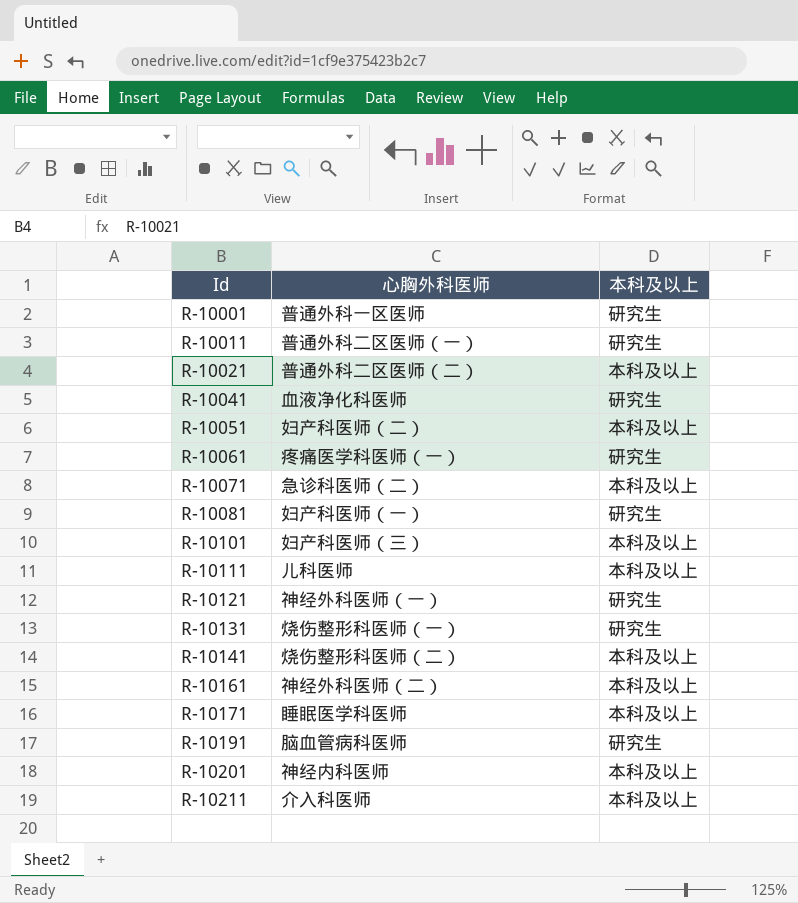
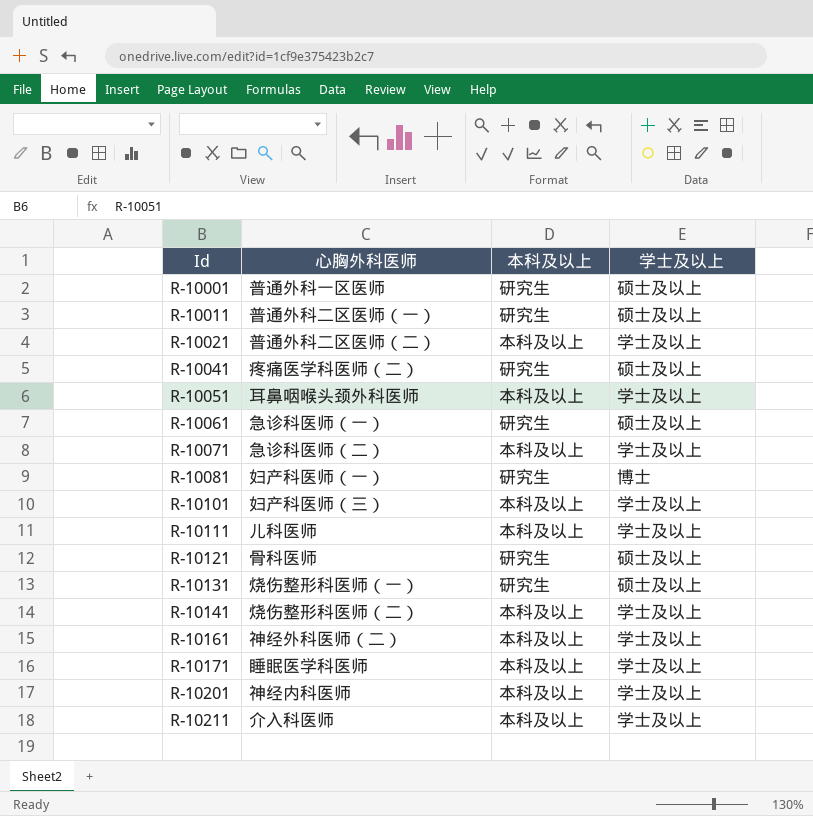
column 学士及以上 | position: none -> 4
row R-10191: 脑血管病科医师 | 研究生 -> none
R-10041 | 心胸外科医师: 血液净化科医师 -> 疼痛医学科医师（二）
R-10051 | 心胸外科医师: 妇产科医师（二） -> 耳鼻咽喉头颈外科医师
R-10061 | 心胸外科医师: 疼痛医学科医师（一） -> 急诊科医师（一）
R-10121 | 心胸外科医师: 神经外科医师（一） -> 骨科医师

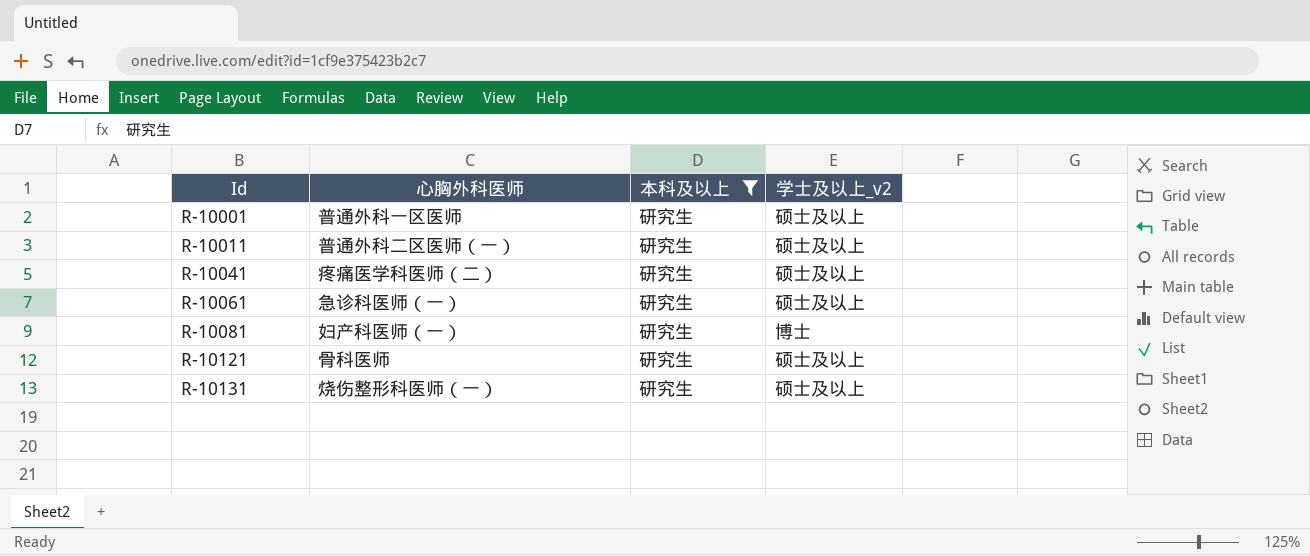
filter: none -> 本科及以上 = 研究生
column name: 学士及以上 -> 学士及以上_v2

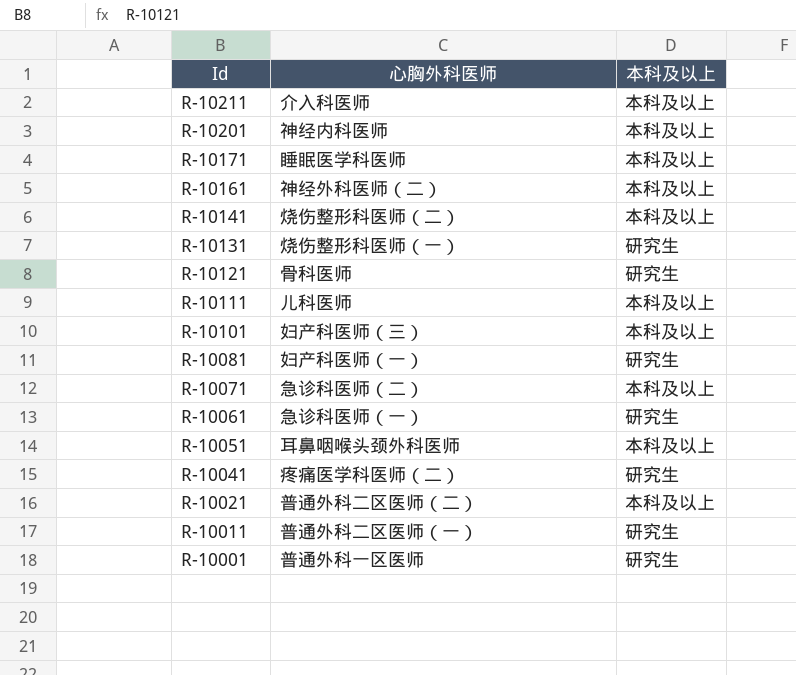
filter: 本科及以上 = 研究生 -> none
row order: Id ascending -> Id descending
column 学士及以上_v2 | position: 4 -> none

